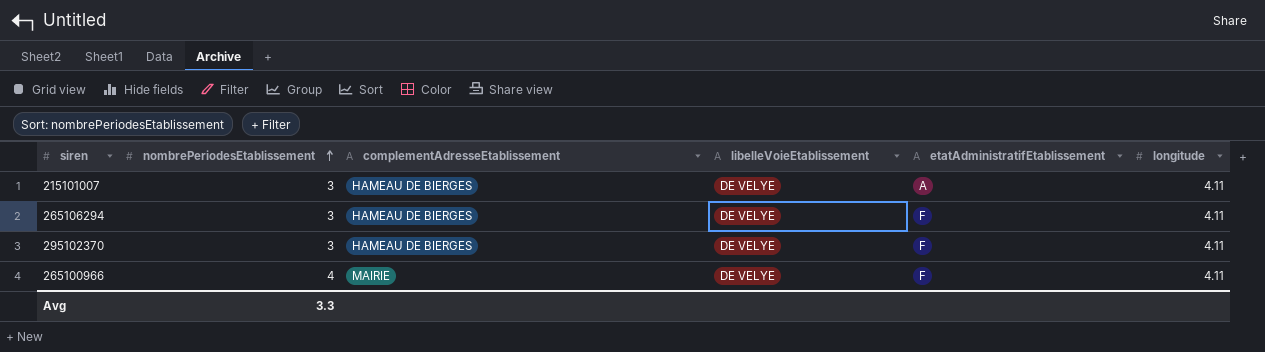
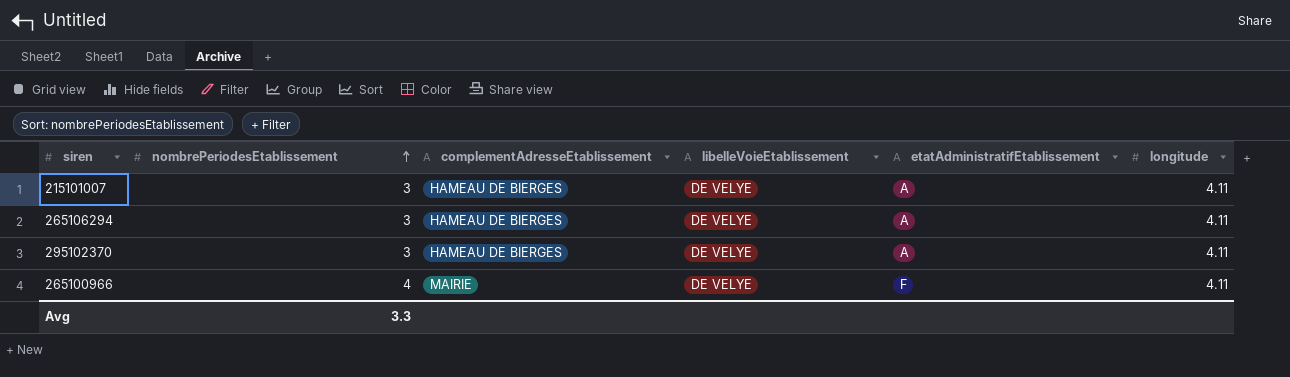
265106294 | etatAdministratifEtablissement: F -> A
295102370 | etatAdministratifEtablissement: F -> A

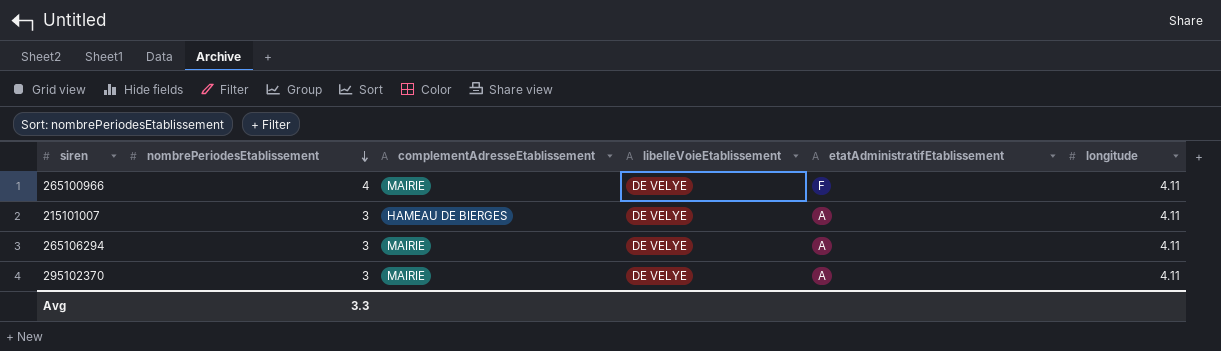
row order: nombrePeriodesEtablissement ascending -> nombrePeriodesEtablissement descending
265106294 | complementAdresseEtablissement: HAMEAU DE BIERGES -> MAIRIE
295102370 | complementAdresseEtablissement: HAMEAU DE BIERGES -> MAIRIE

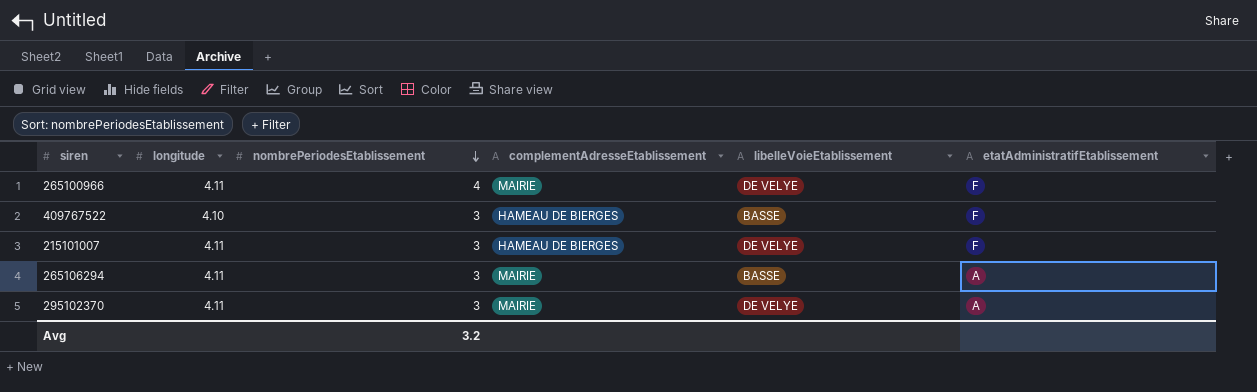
column longitude | position: 6 -> 2
row 409767522: none -> 4.10 | 3 | HAMEAU DE BIERGES | BASSE | F
215101007 | etatAdministratifEtablissement: A -> F
265106294 | libelleVoieEtablissement: DE VELYE -> BASSE
Avg | nombrePeriodesEtablissement: 3.3 -> 3.2

